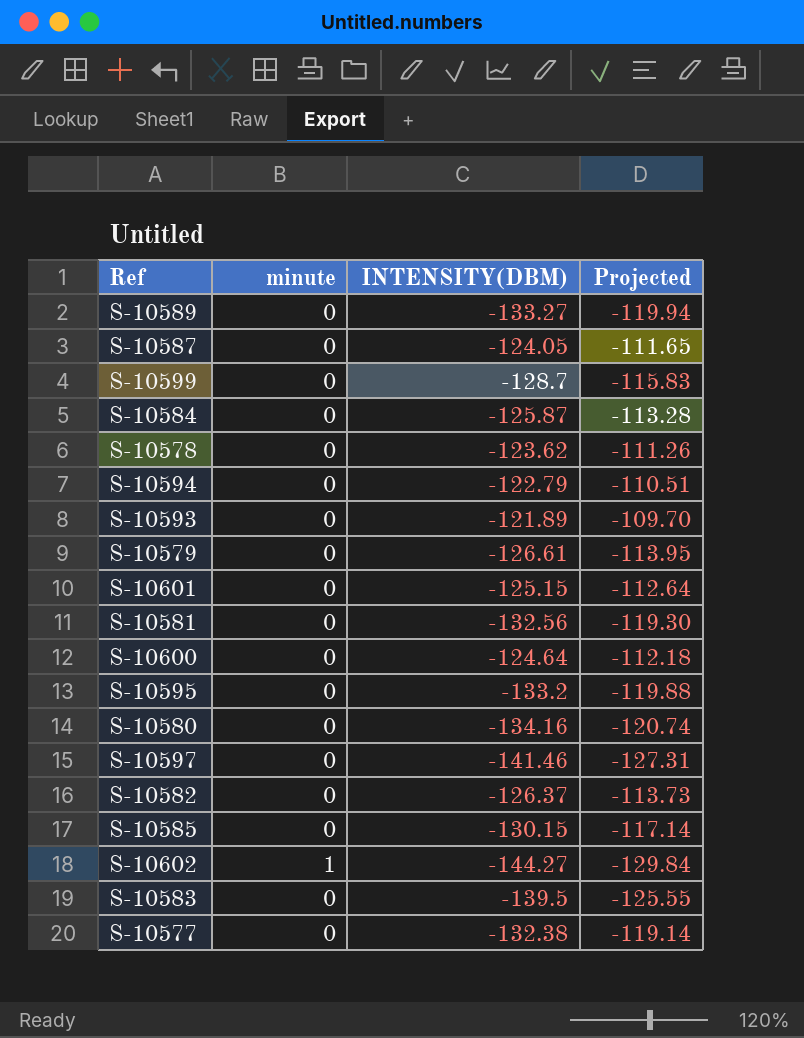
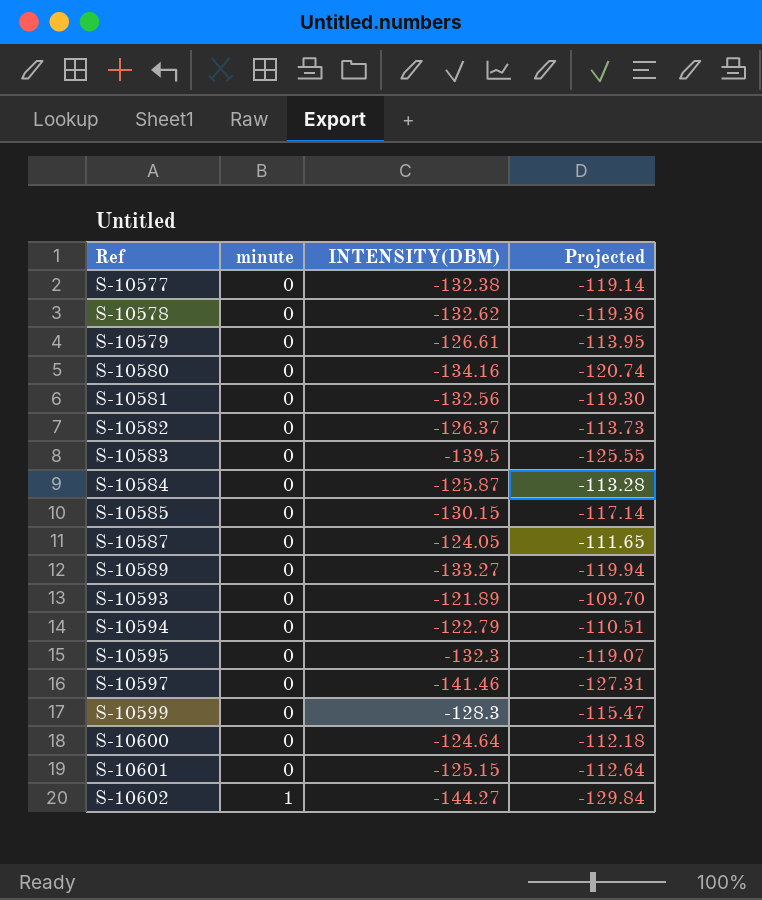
row order: none -> Ref ascending
S-10578 | INTENSITY(DBM): -123.62 -> -132.62
S-10578 | Projected: -111.26 -> -119.36
S-10595 | INTENSITY(DBM): -133.2 -> -132.3
S-10595 | Projected: -119.88 -> -119.07
S-10599 | INTENSITY(DBM): -128.7 -> -128.3
S-10599 | Projected: -115.83 -> -115.47

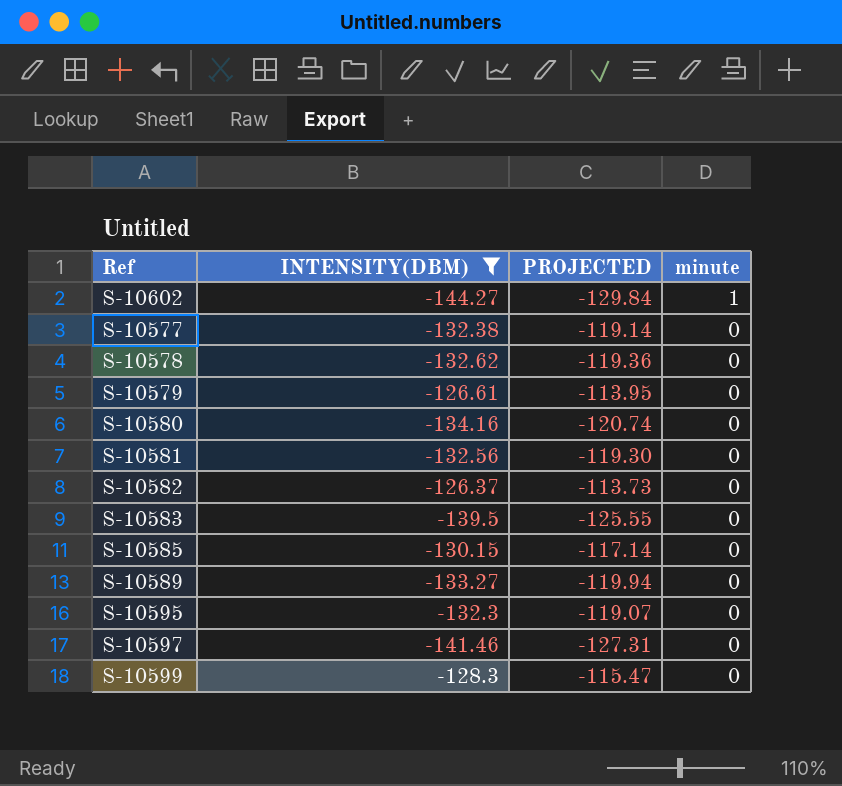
filter: none -> INTENSITY(DBM) <= -126.37
row order: Ref ascending -> minute descending
column name: Projected -> PROJECTED
column minute | position: 2 -> 4

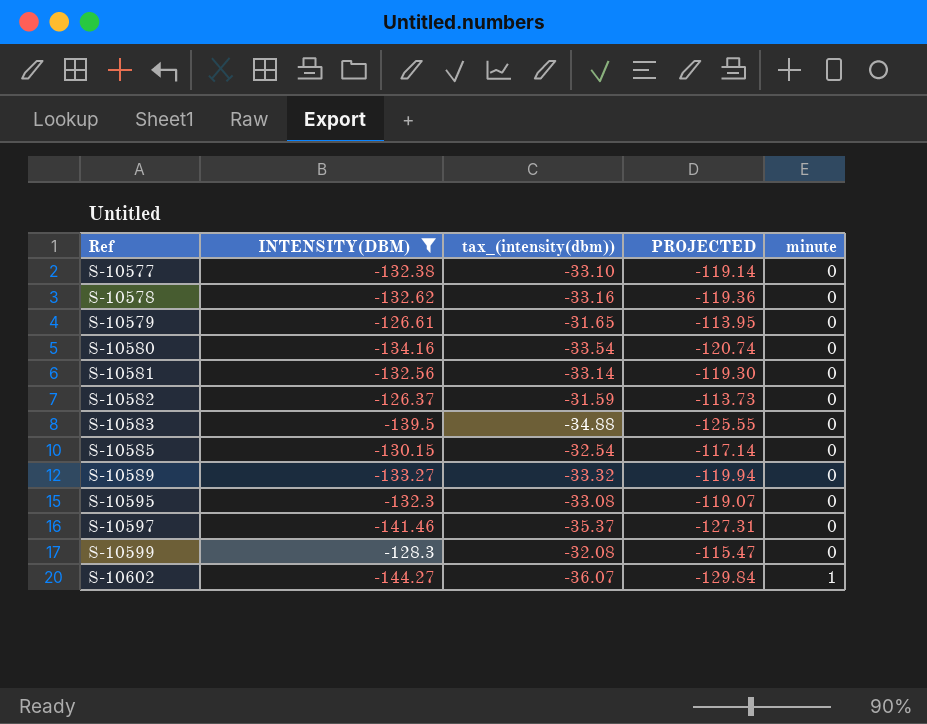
row order: minute descending -> Ref ascending
column tax_(intensity(dbm)) | formula: none -> [INTENSITY(DBM)] * 0.25

